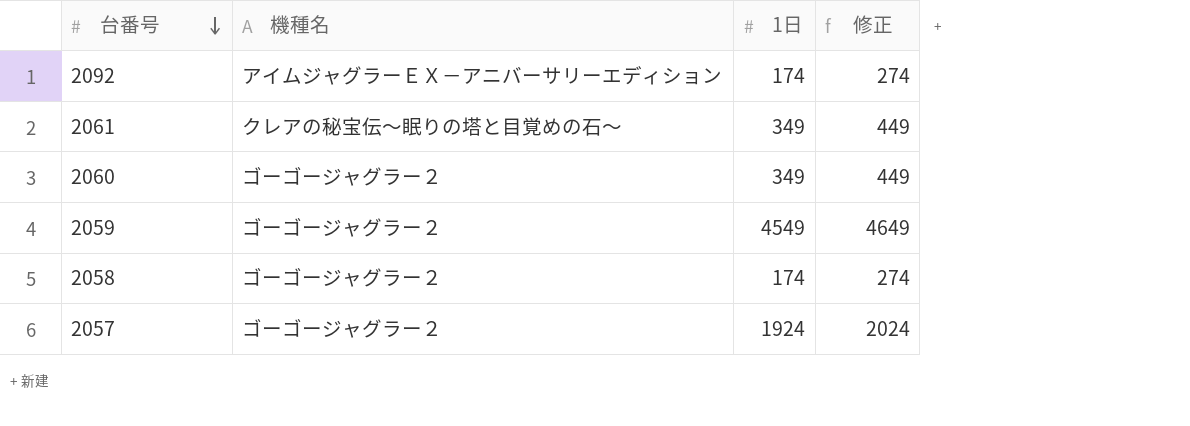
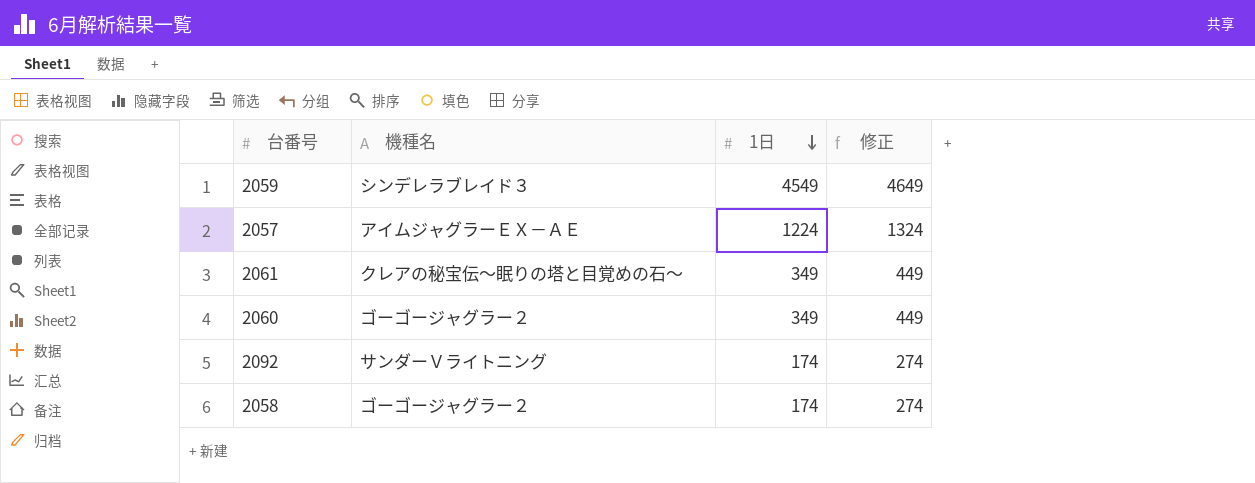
row order: 台番号 descending -> 1日 descending
2059 | 機種名: ゴーゴージャグラー２ -> シンデレラブレイド３
2057 | 機種名: ゴーゴージャグラー２ -> アイムジャグラーＥＸ－ＡＥ
2057 | 1日: 1924 -> 1224
2057 | 修正: 2024 -> 1324
2092 | 機種名: アイムジャグラーＥＸ－アニバーサリーエディション -> サンダーＶライトニング

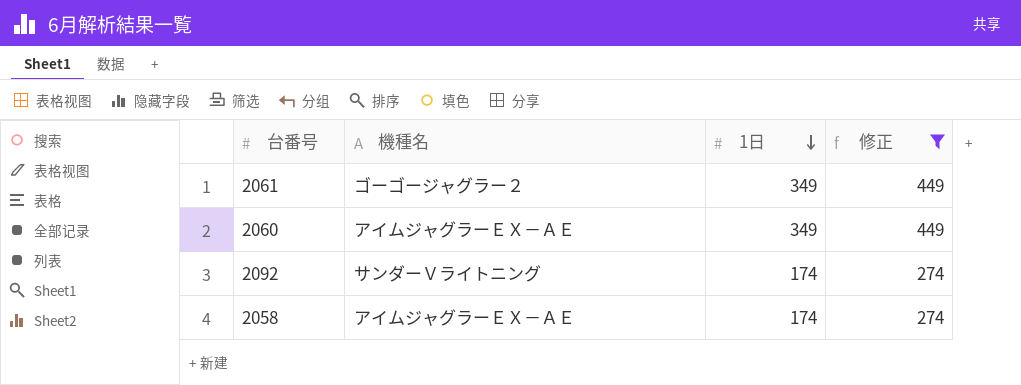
filter: none -> 修正 <= 449
2061 | 機種名: クレアの秘宝伝～眠りの塔と目覚めの石～ -> ゴーゴージャグラー２
2060 | 機種名: ゴーゴージャグラー２ -> アイムジャグラーＥＸ－ＡＥ
2058 | 機種名: ゴーゴージャグラー２ -> アイムジャグラーＥＸ－ＡＥ

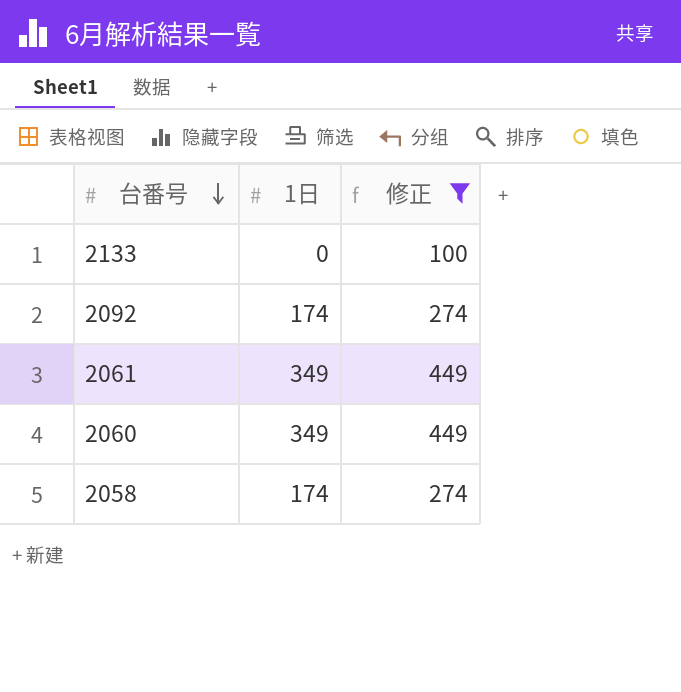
row order: 1日 descending -> 台番号 descending
column 機種名 | position: 2 -> none
row 2133: none -> 0 | 100

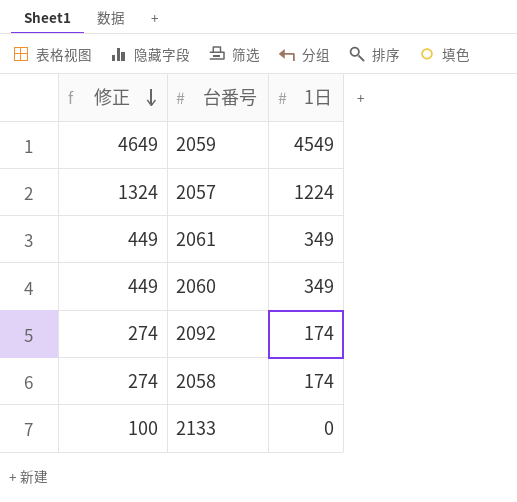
filter: 修正 <= 449 -> none
row order: 台番号 descending -> 修正 descending
column 修正 | position: 3 -> 1

